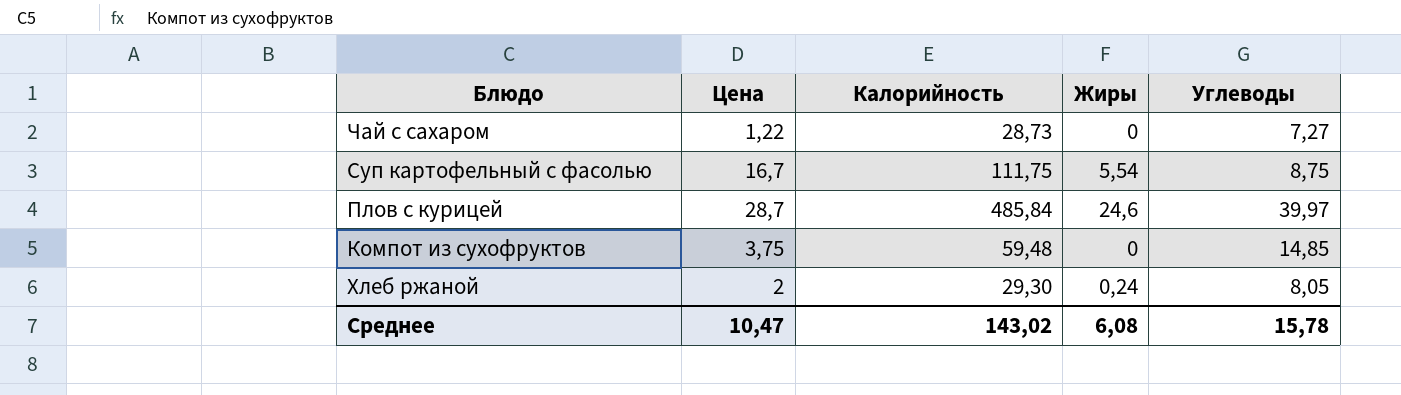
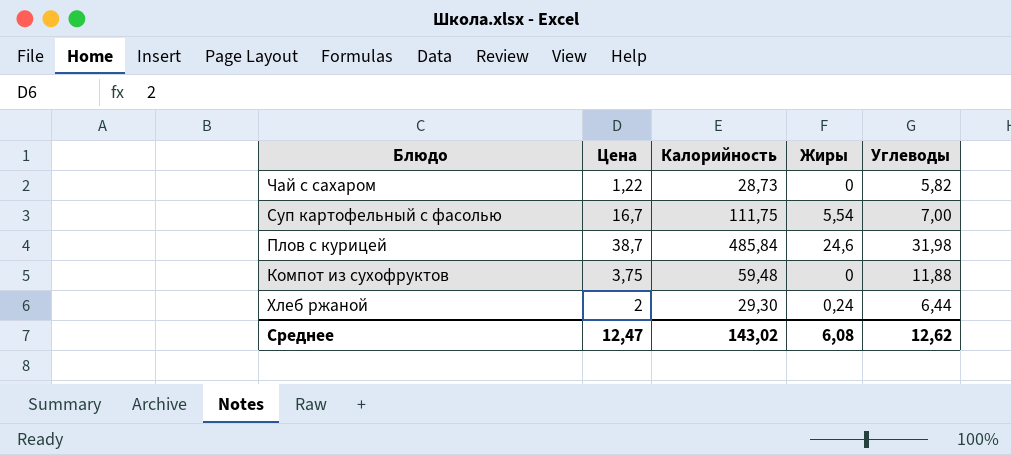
Чай с сахаром | Углеводы: 7,27 -> 5,82
Суп картофельный с фасолью | Углеводы: 8,75 -> 7,00
Плов с курицей | Цена: 28,7 -> 38,7
Плов с курицей | Углеводы: 39,97 -> 31,98
Компот из сухофруктов | Углеводы: 14,85 -> 11,88
Хлеб ржаной | Углеводы: 8,05 -> 6,44
Среднее | Цена: 10,47 -> 12,47
Среднее | Углеводы: 15,78 -> 12,62

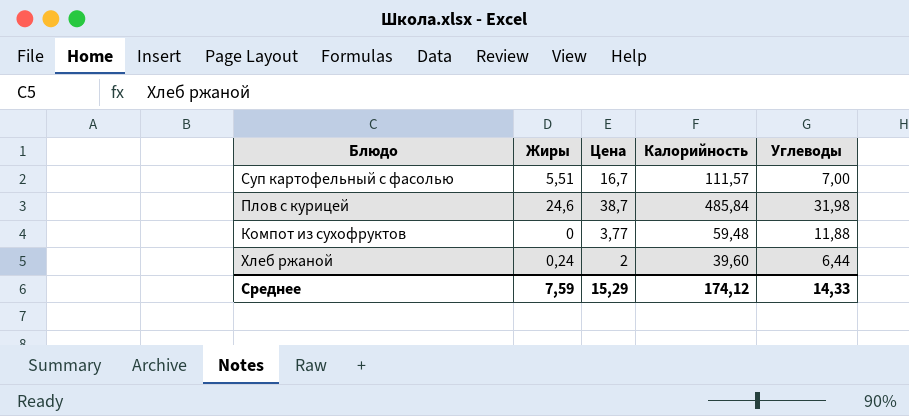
column Жиры | position: 4 -> 2
row Чай с сахаром: 1,22 | 28,73 | 0 | 5,82 -> none
Суп картофельный с фасолью | Жиры: 5,54 -> 5,51
Суп картофельный с фасолью | Калорийность: 111,75 -> 111,57
Компот из сухофруктов | Цена: 3,75 -> 3,77
Хлеб ржаной | Калорийность: 29,30 -> 39,60
Среднее | Жиры: 6,08 -> 7,59
Среднее | Цена: 12,47 -> 15,29
Среднее | Калорийность: 143,02 -> 174,12
Среднее | Углеводы: 12,62 -> 14,33

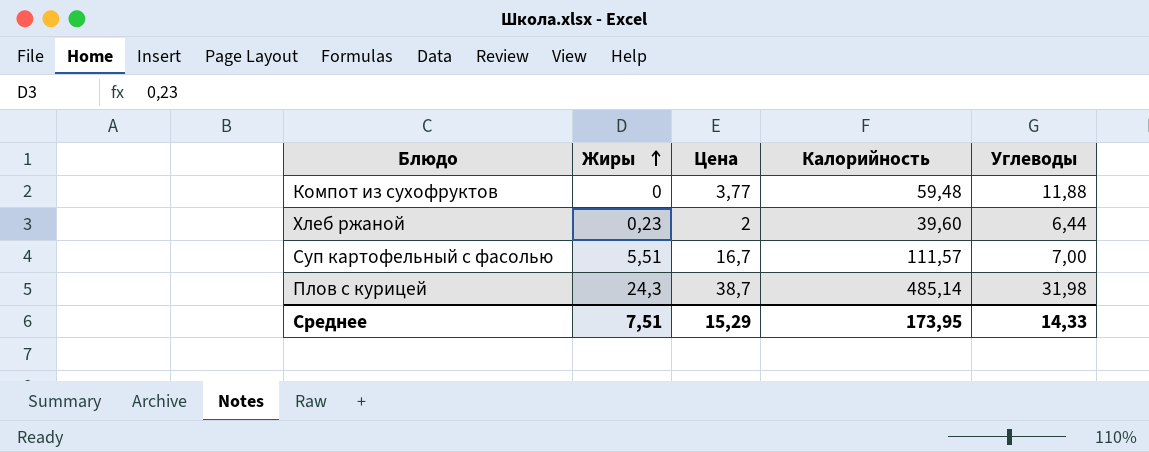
row order: none -> Жиры ascending
Хлеб ржаной | Жиры: 0,24 -> 0,23
Плов с курицей | Жиры: 24,6 -> 24,3
Плов с курицей | Калорийность: 485,84 -> 485,14
Среднее | Жиры: 7,59 -> 7,51
Среднее | Калорийность: 174,12 -> 173,95

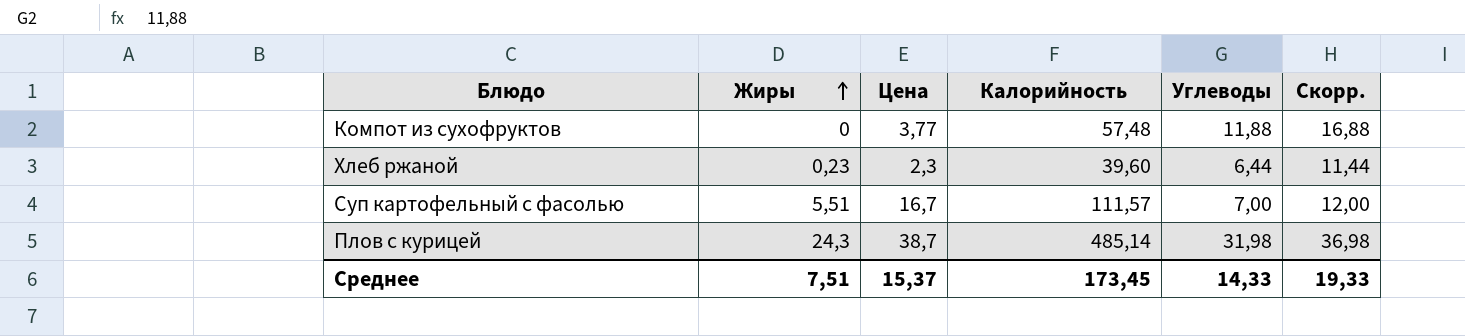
column Скорр. | formula: none -> [Углеводы] + 5
Компот из сухофруктов | Калорийность: 59,48 -> 57,48
Хлеб ржаной | Цена: 2 -> 2,3
Среднее | Цена: 15,29 -> 15,37
Среднее | Калорийность: 173,95 -> 173,45

